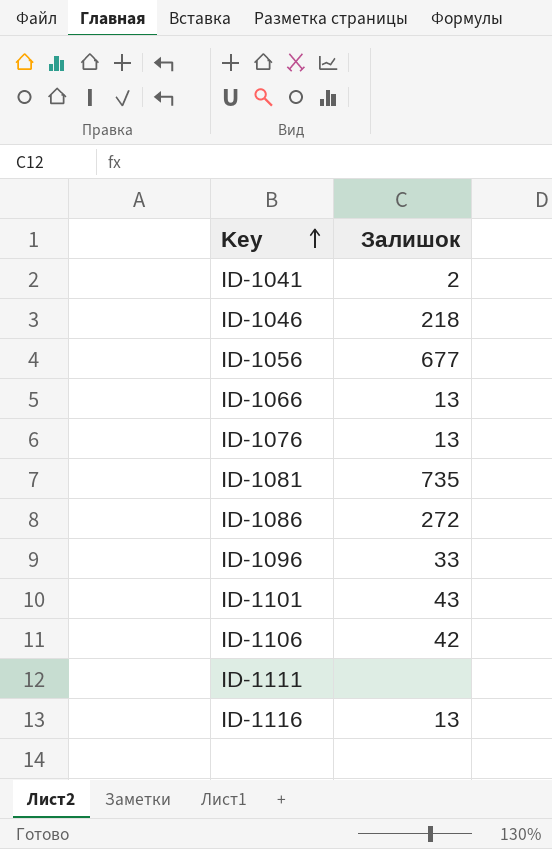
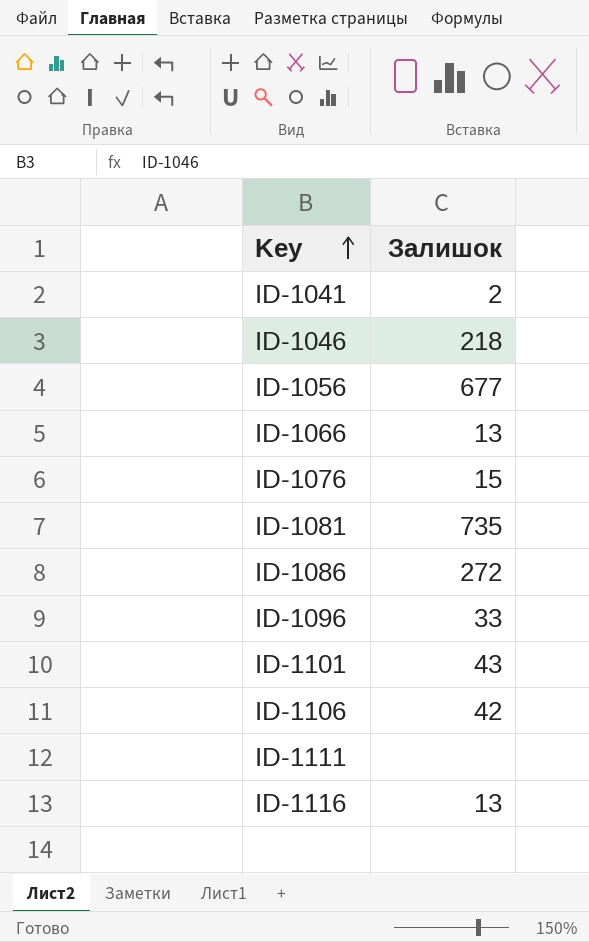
ID-1076 | Залишок: 13 -> 15

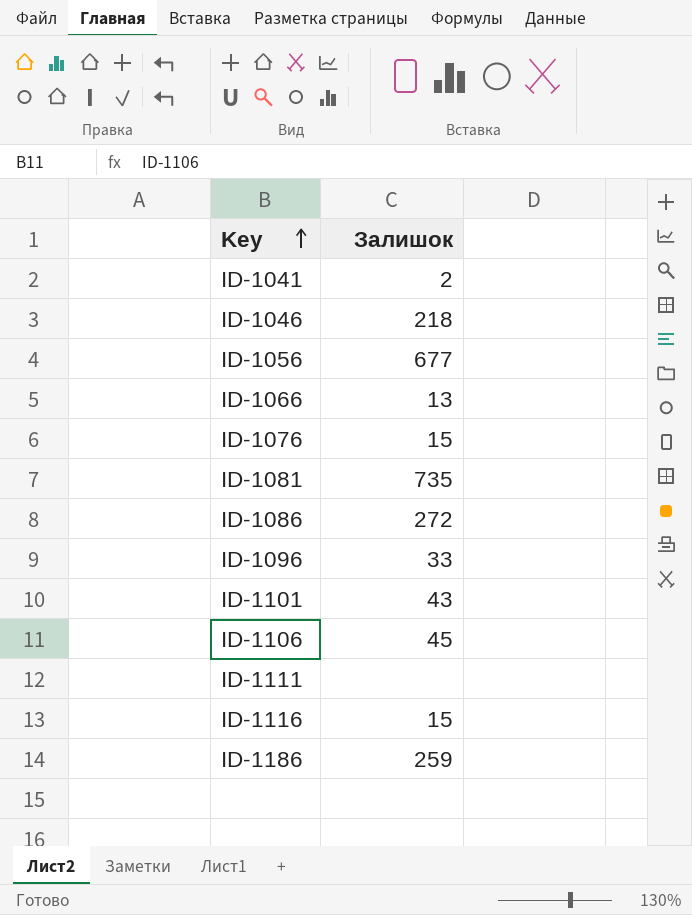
ID-1106 | Залишок: 42 -> 45
ID-1116 | Залишок: 13 -> 15
row ID-1186: none -> 259

